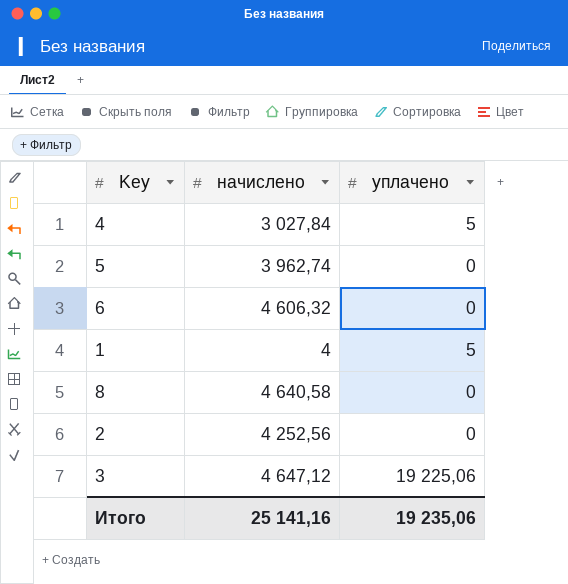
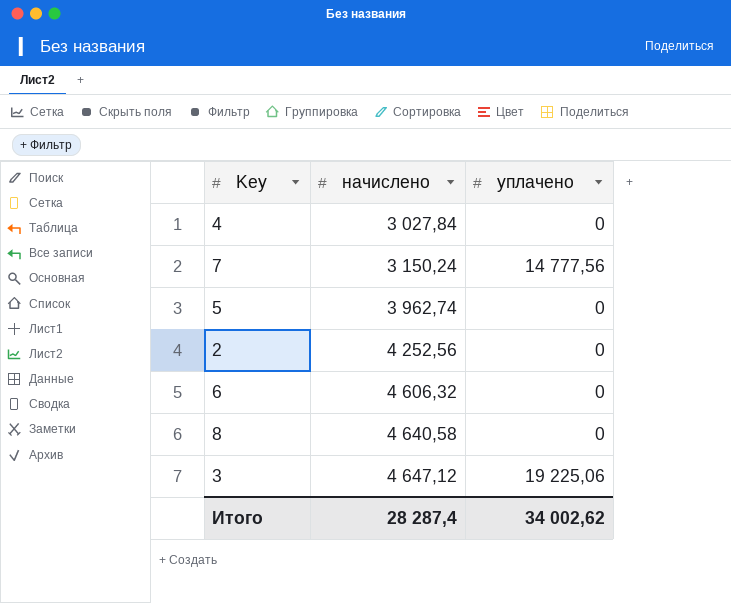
row order: none -> начислено ascending
row 1: 4 | 5 -> none
4 | уплачено: 5 -> 0
row 7: none -> 3 150,24 | 14 777,56
Итого | начислено: 25 141,16 -> 28 287,4
Итого | уплачено: 19 235,06 -> 34 002,62

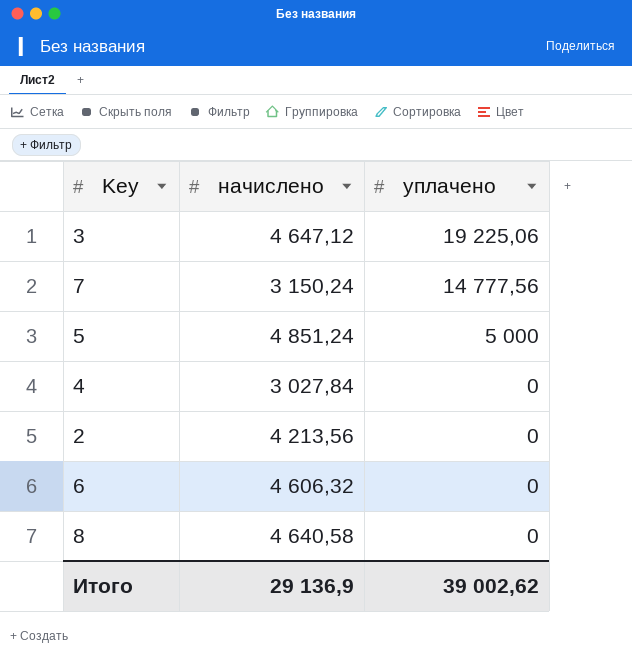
row order: начислено ascending -> уплачено descending
5 | начислено: 3 962,74 -> 4 851,24
5 | уплачено: 0 -> 5 000
2 | начислено: 4 252,56 -> 4 213,56
Итого | начислено: 28 287,4 -> 29 136,9
Итого | уплачено: 34 002,62 -> 39 002,62

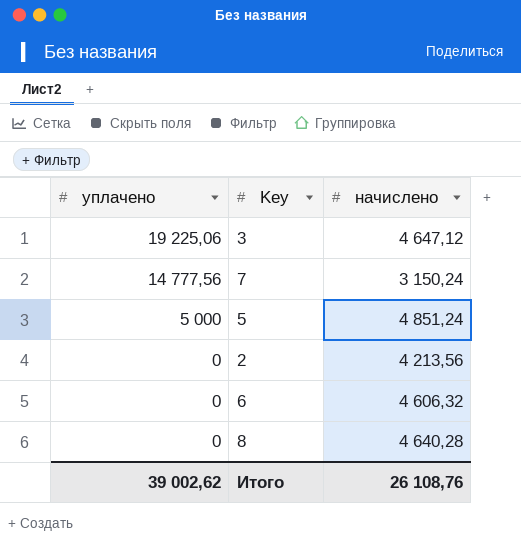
column уплачено | position: 3 -> 1
row 4: 3 027,84 | 0 -> none
8 | начислено: 4 640,58 -> 4 640,28
Итого | начислено: 29 136,9 -> 26 108,76

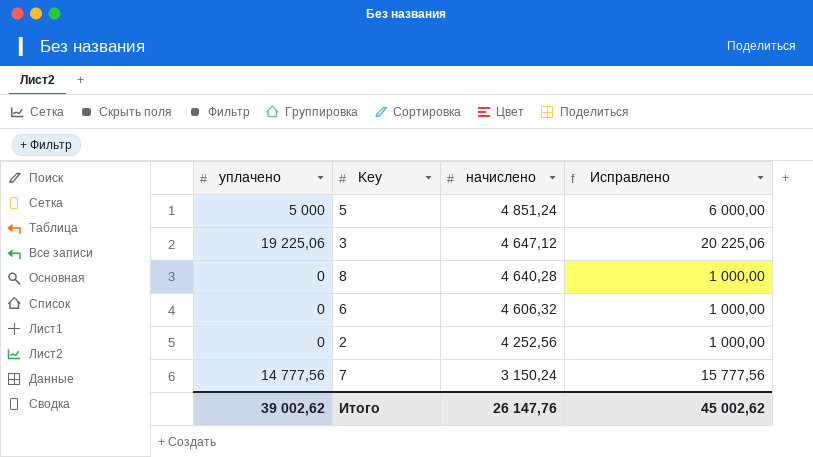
row order: уплачено descending -> начислено descending
column Исправлено | formula: none -> [уплачено] + 1000
2 | начислено: 4 213,56 -> 4 252,56
Итого | начислено: 26 108,76 -> 26 147,76

